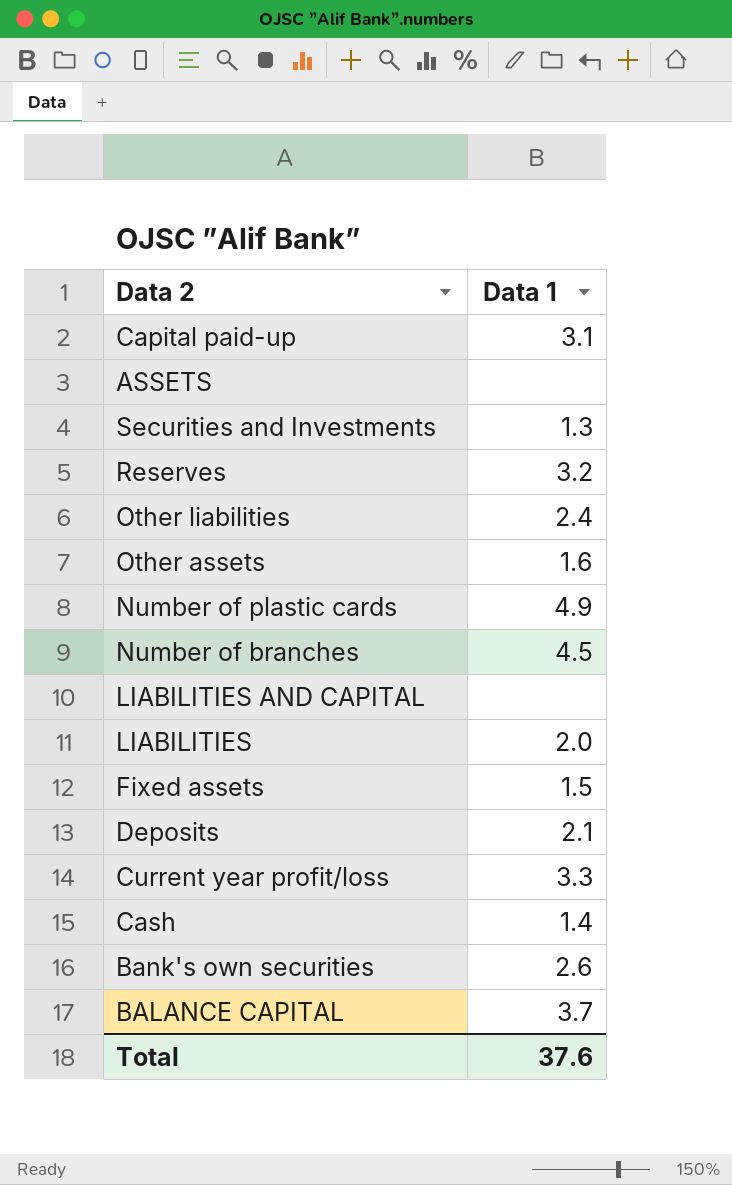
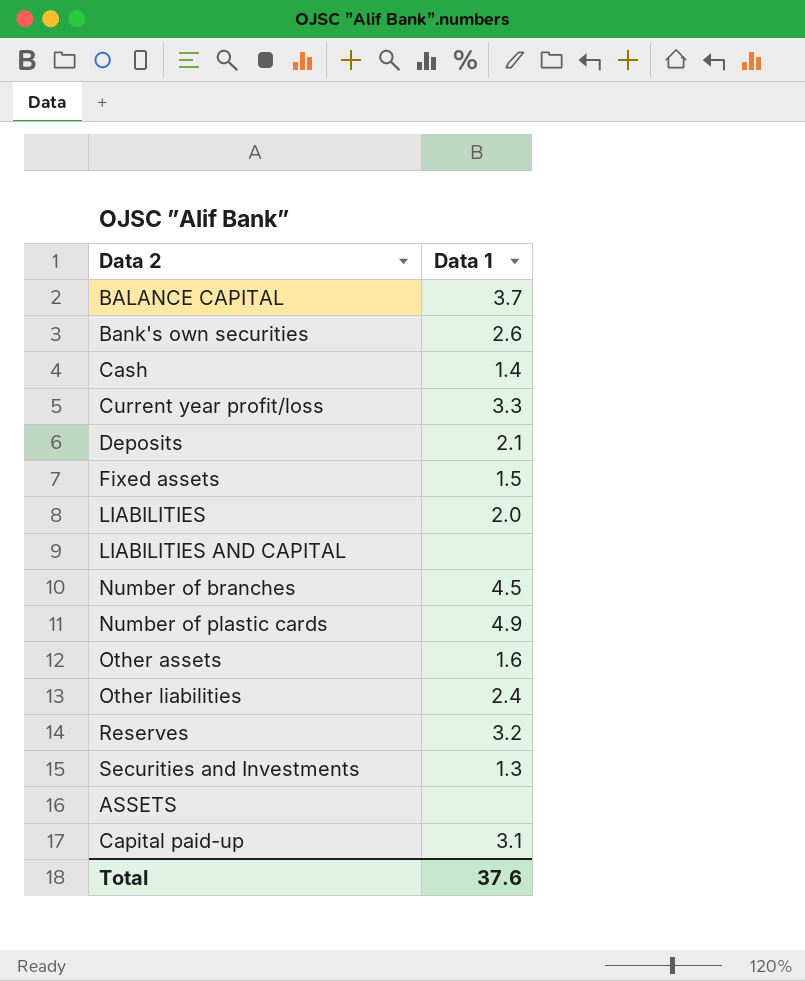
row order: Data 2 descending -> Data 2 ascending

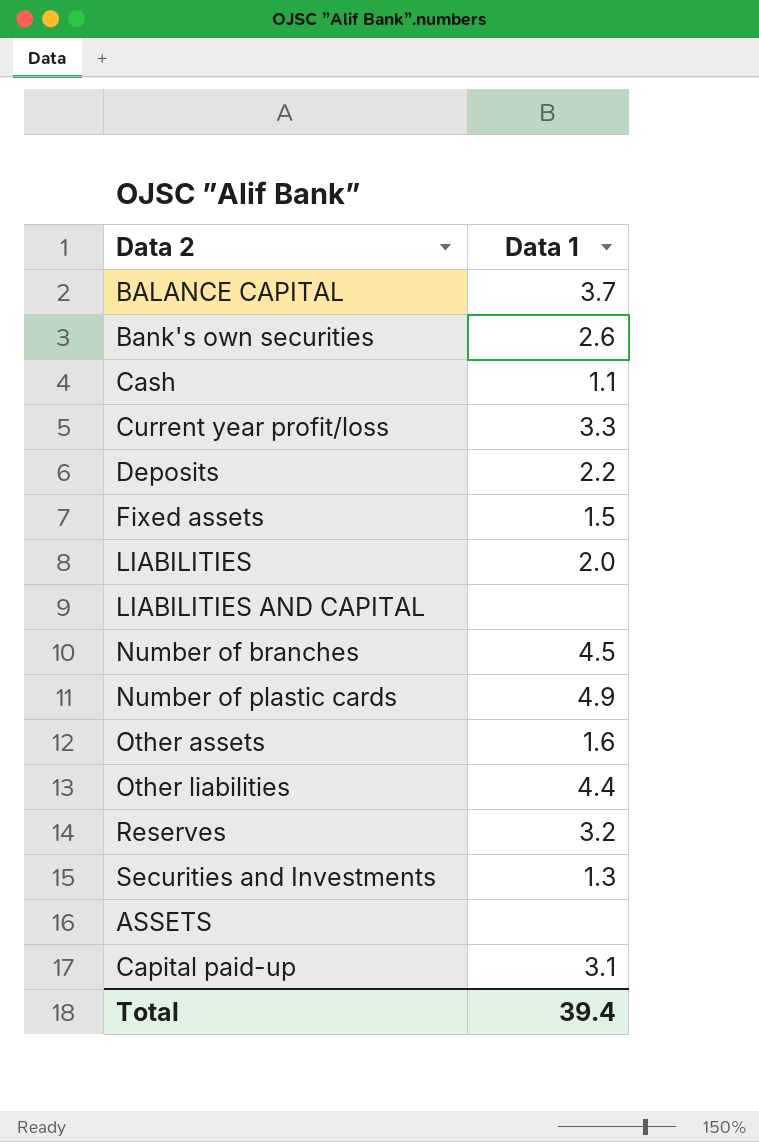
Cash | Data 1: 1.4 -> 1.1
Deposits | Data 1: 2.1 -> 2.2
Other liabilities | Data 1: 2.4 -> 4.4
Total | Data 1: 37.6 -> 39.4

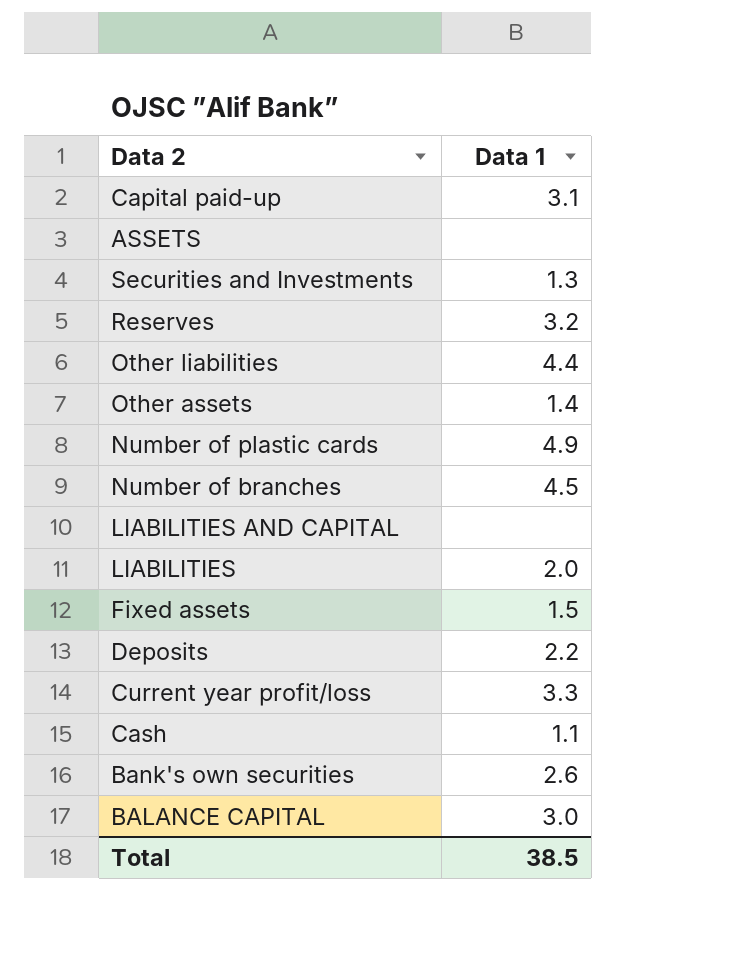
row order: Data 2 ascending -> Data 2 descending
Other assets | Data 1: 1.6 -> 1.4
BALANCE СAPITAL | Data 1: 3.7 -> 3.0
Total | Data 1: 39.4 -> 38.5

